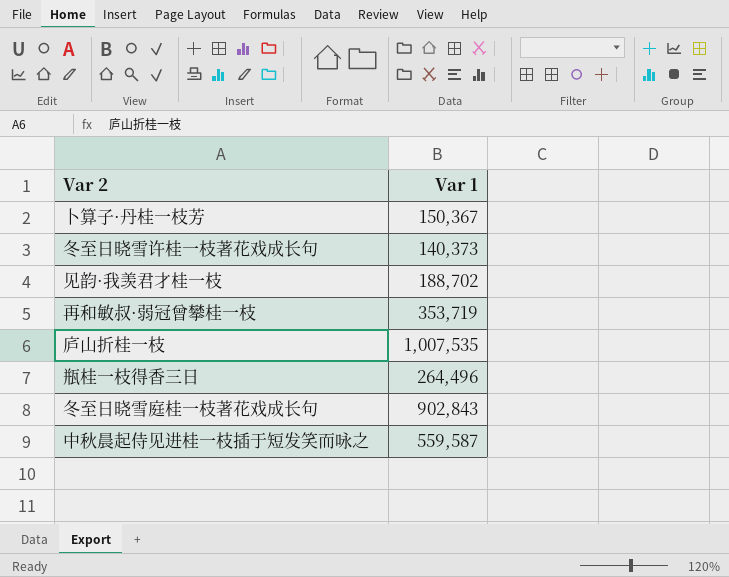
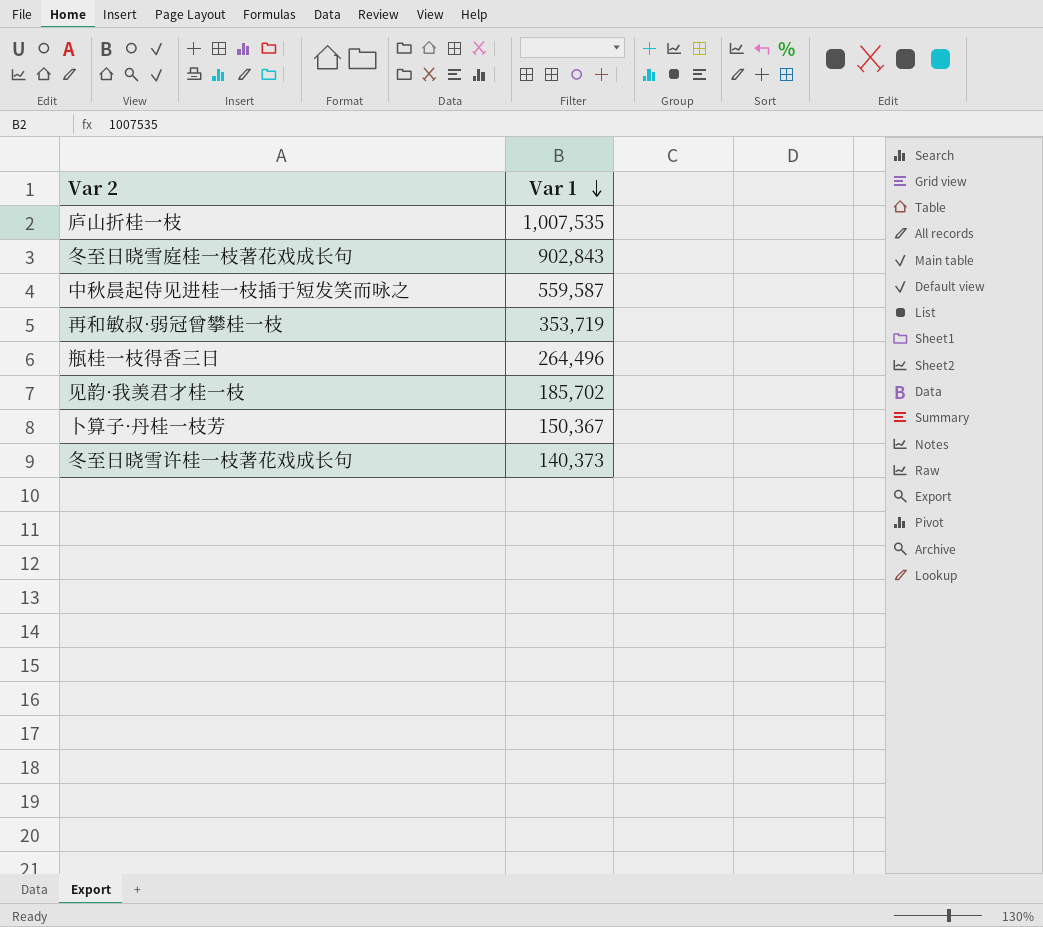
row order: none -> Var 1 descending
见韵·我羡君才桂一枝 | Var 1: 188,702 -> 185,702

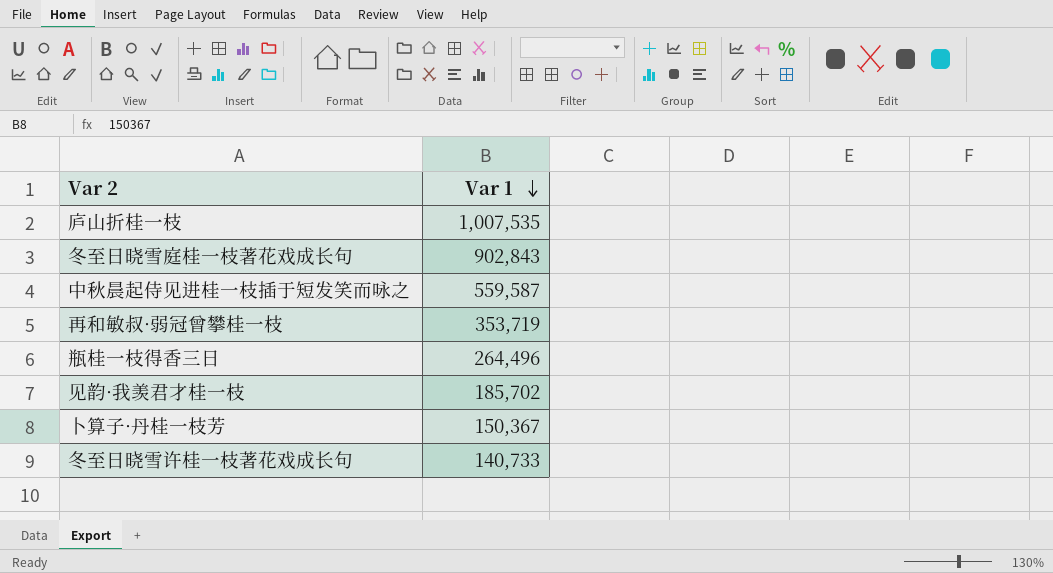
冬至日晓雪许桂一枝著花戏成长句 | Var 1: 140,373 -> 140,733

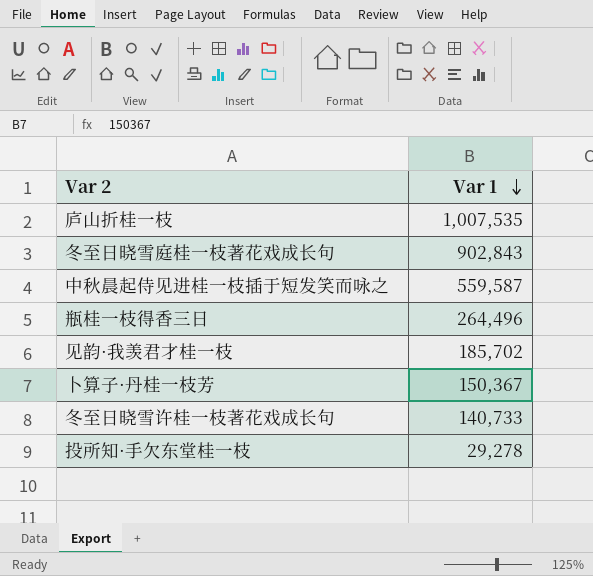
row 再和敏叔·弱冠曾攀桂一枝: 353,719 -> none
row 投所知·手欠东堂桂一枝: none -> 29,278

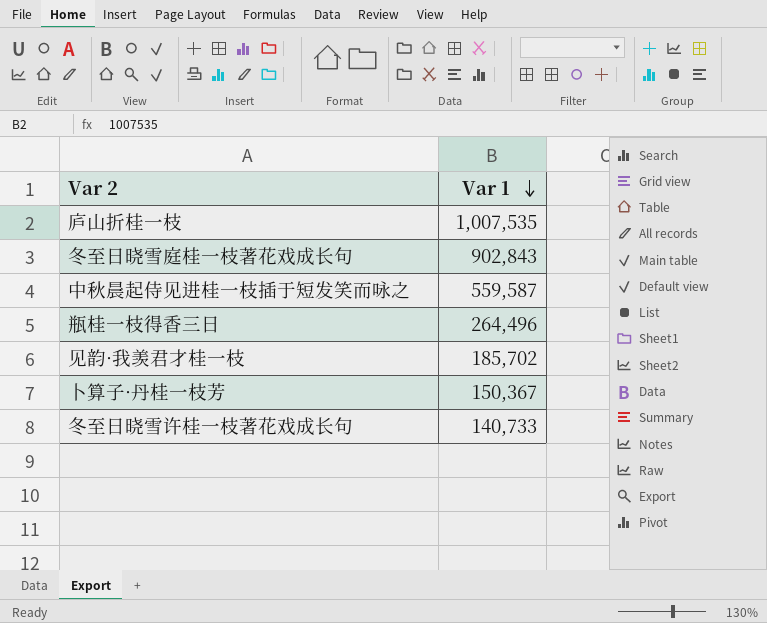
row 投所知·手欠东堂桂一枝: 29,278 -> none

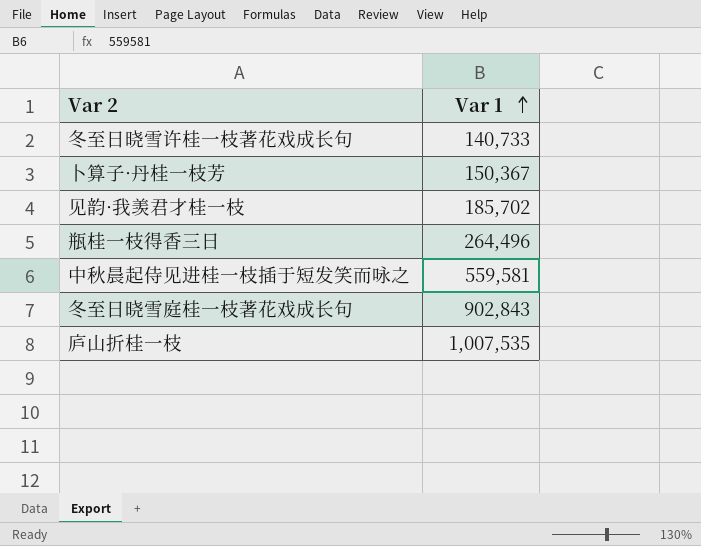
row order: Var 1 descending -> Var 1 ascending
中秋晨起侍见进桂一枝插于短发笑而咏之 | Var 1: 559,587 -> 559,581

